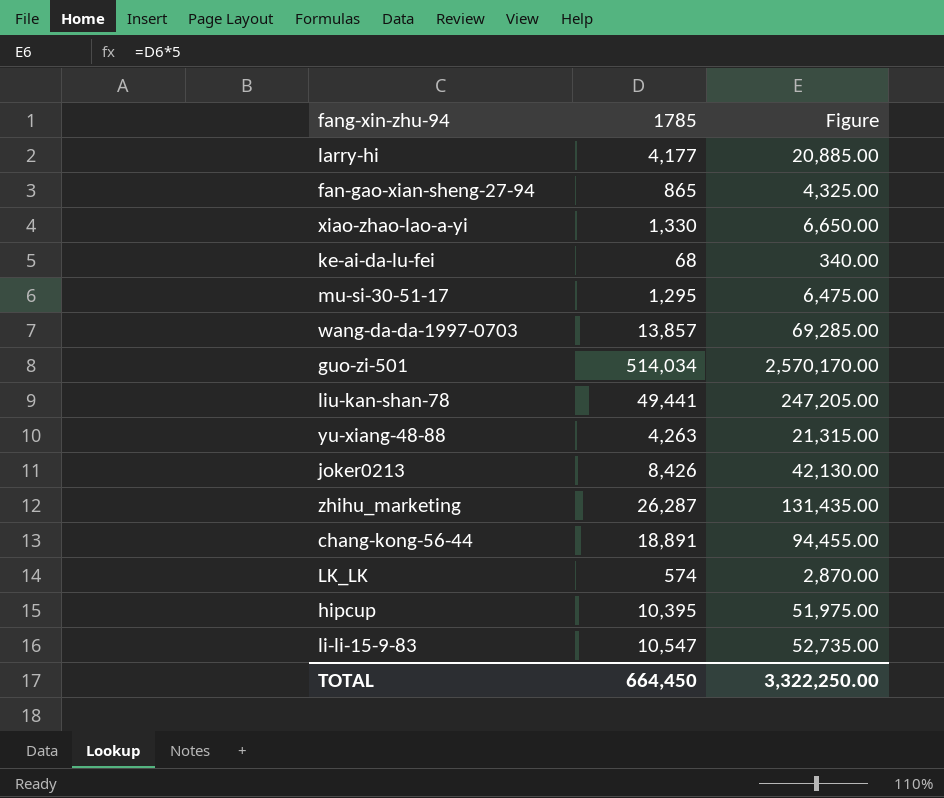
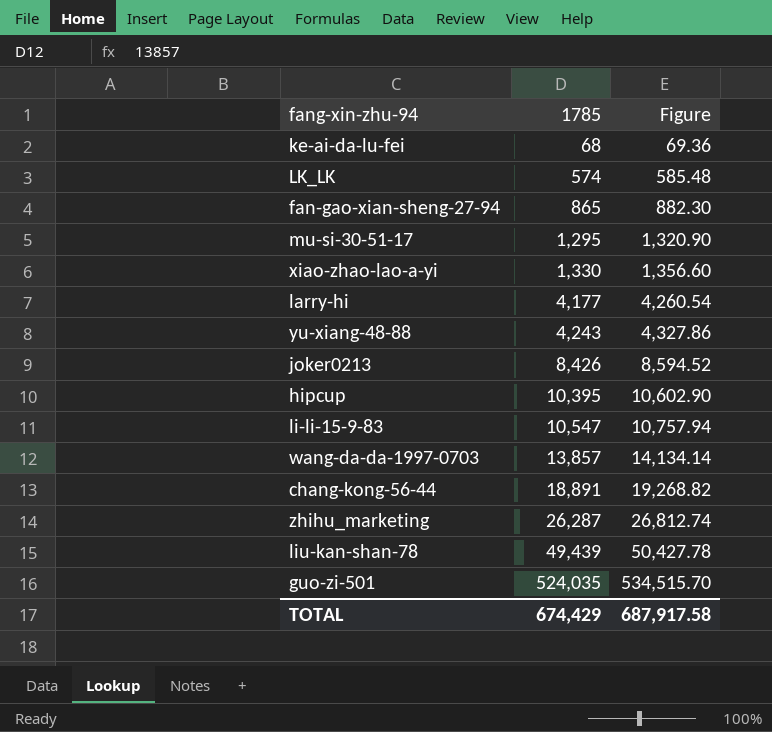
row order: none -> 1785 ascending
column Figure | formula: [1785] * 5 -> [1785] * 1.02
yu-xiang-48-88 | 1785: 4,263 -> 4,243
liu-kan-shan-78 | 1785: 49,441 -> 49,439
guo-zi-501 | 1785: 514,034 -> 524,035
TOTAL | 1785: 664,450 -> 674,429
TOTAL | Figure: 3,322,250.00 -> 687,917.58

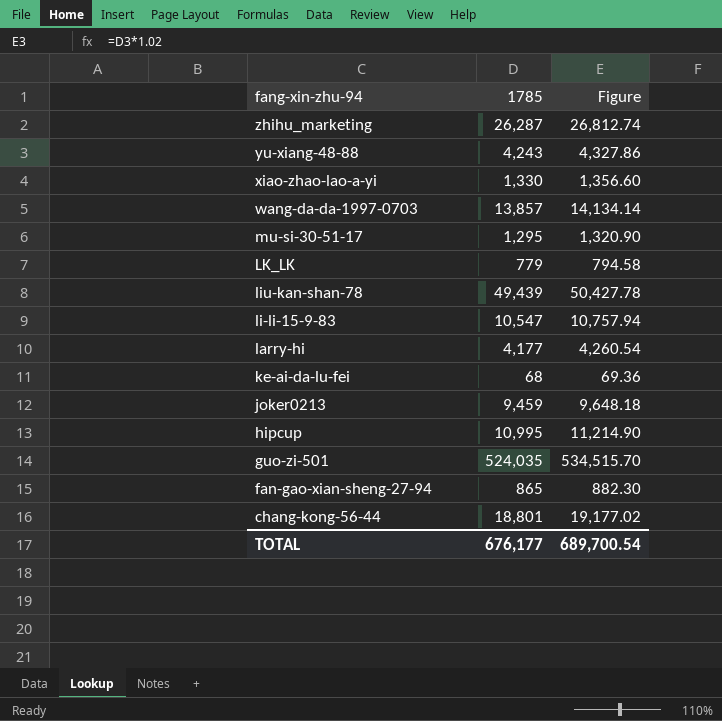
row order: 1785 ascending -> fang-xin-zhu-94 descending
LK_LK | 1785: 574 -> 779
LK_LK | Figure: 585.48 -> 794.58
joker0213 | 1785: 8,426 -> 9,459
joker0213 | Figure: 8,594.52 -> 9,648.18
hipcup | 1785: 10,395 -> 10,995
hipcup | Figure: 10,602.90 -> 11,214.90
chang-kong-56-44 | 1785: 18,891 -> 18,801
chang-kong-56-44 | Figure: 19,268.82 -> 19,177.02
TOTAL | 1785: 674,429 -> 676,177
TOTAL | Figure: 687,917.58 -> 689,700.54

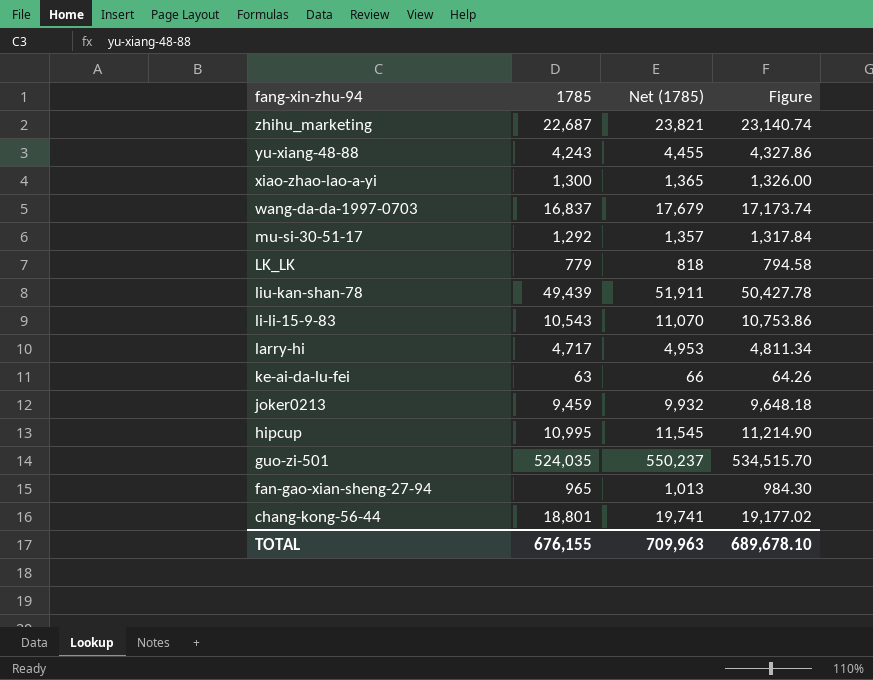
column Net (1785) | formula: none -> [1785] * 1.05
zhihu_marketing | 1785: 26,287 -> 22,687
zhihu_marketing | Figure: 26,812.74 -> 23,140.74
xiao-zhao-lao-a-yi | 1785: 1,330 -> 1,300
xiao-zhao-lao-a-yi | Figure: 1,356.60 -> 1,326.00
wang-da-da-1997-0703 | 1785: 13,857 -> 16,837
wang-da-da-1997-0703 | Figure: 14,134.14 -> 17,173.74
mu-si-30-51-17 | 1785: 1,295 -> 1,292
mu-si-30-51-17 | Figure: 1,320.90 -> 1,317.84
li-li-15-9-83 | 1785: 10,547 -> 10,543
li-li-15-9-83 | Figure: 10,757.94 -> 10,753.86
larry-hi | 1785: 4,177 -> 4,717
larry-hi | Figure: 4,260.54 -> 4,811.34
ke-ai-da-lu-fei | 1785: 68 -> 63
ke-ai-da-lu-fei | Figure: 69.36 -> 64.26
fan-gao-xian-sheng-27-94 | 1785: 865 -> 965
fan-gao-xian-sheng-27-94 | Figure: 882.30 -> 984.30
TOTAL | 1785: 676,177 -> 676,155
TOTAL | Figure: 689,700.54 -> 689,678.10

